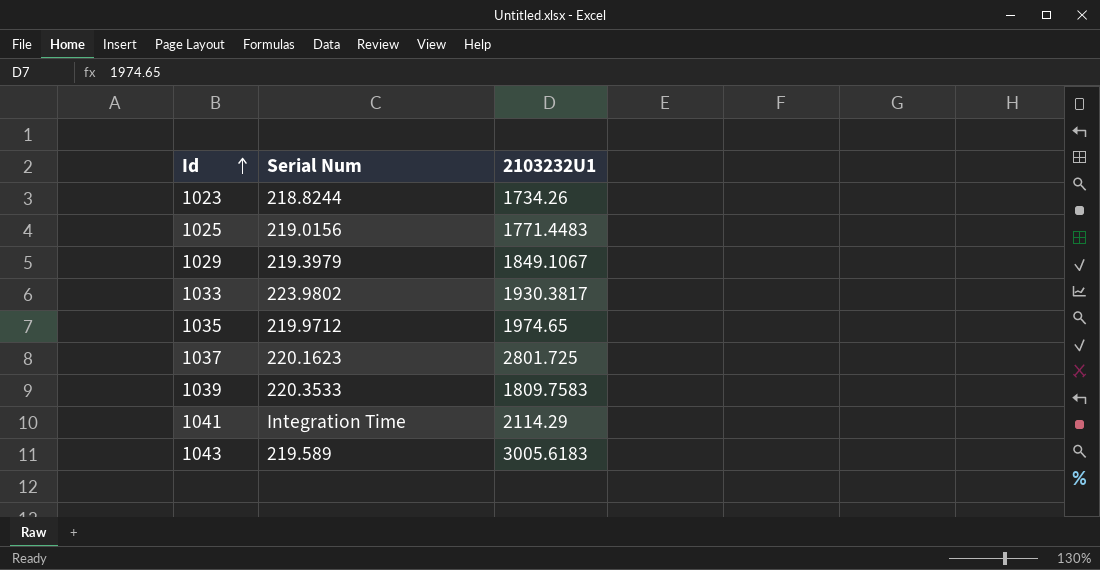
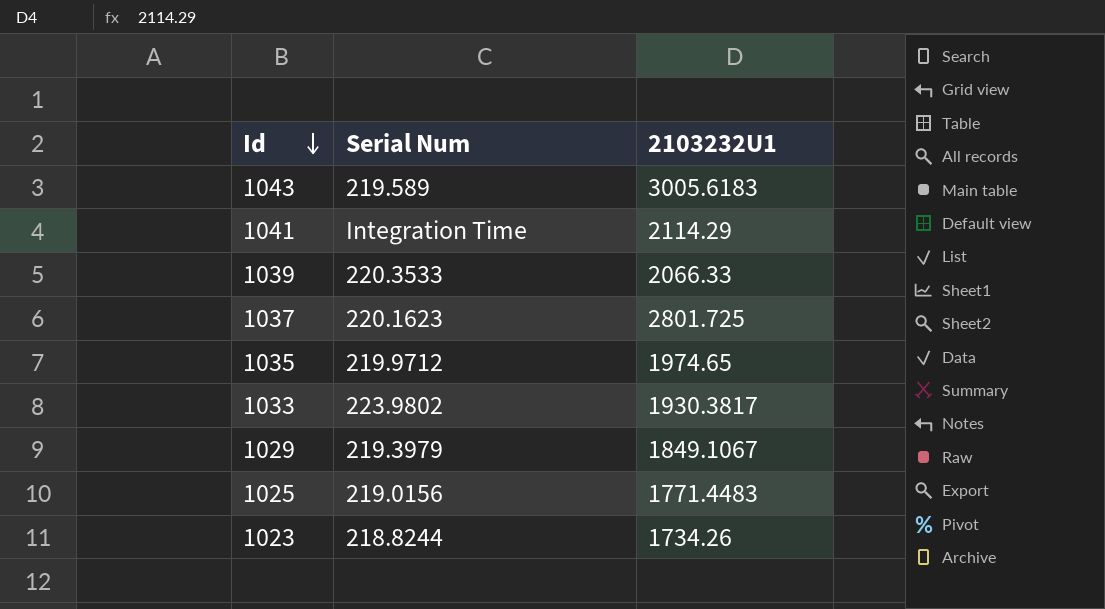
row order: Id ascending -> Id descending
1039 | 2103232U1: 1809.7583 -> 2066.33

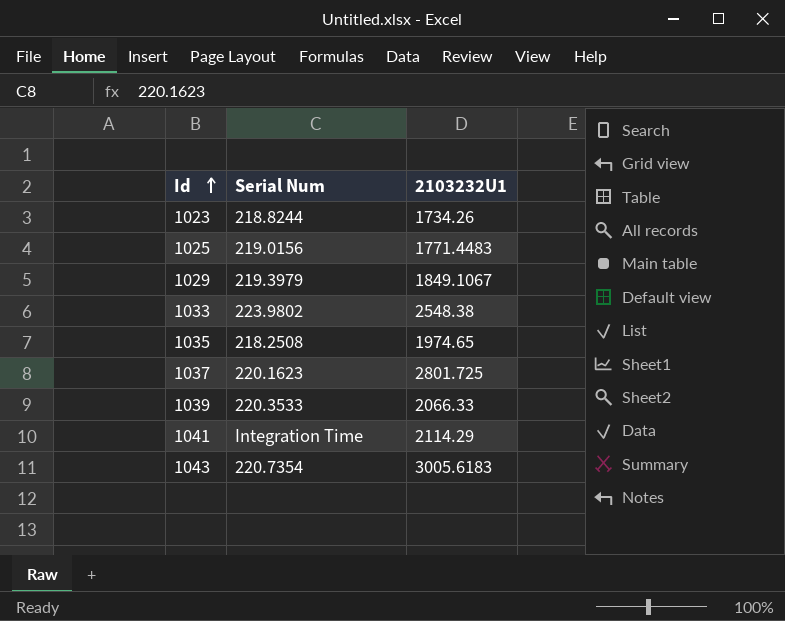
row order: Id descending -> Id ascending
1033 | 2103232U1: 1930.3817 -> 2548.38
1035 | Serial Num: 219.9712 -> 218.2508
1043 | Serial Num: 219.589 -> 220.7354

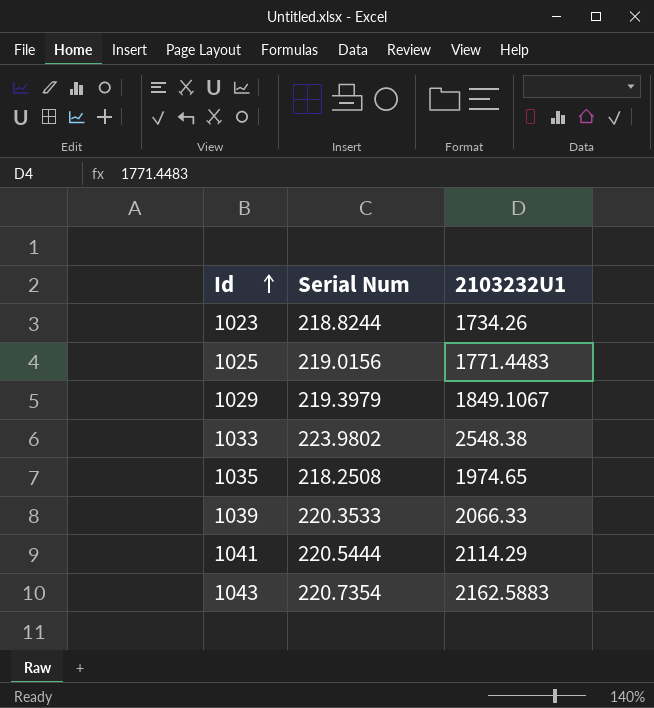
row 1037: 220.1623 | 2801.725 -> none
1041 | Serial Num: Integration Time -> 220.5444
1043 | 2103232U1: 3005.6183 -> 2162.5883

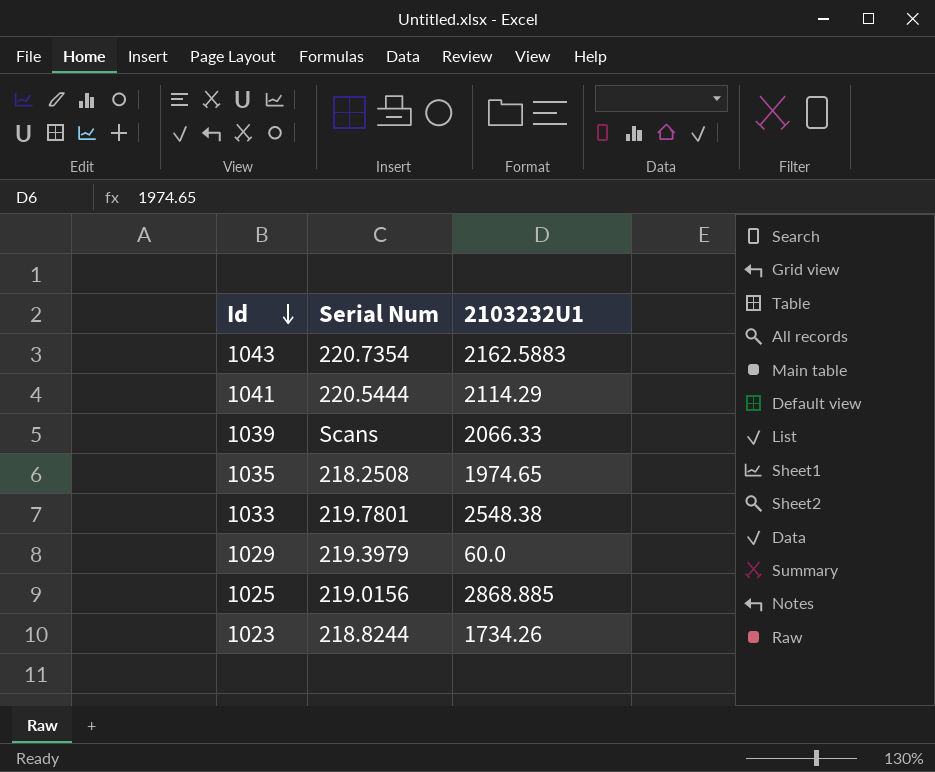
row order: Id ascending -> Id descending
1039 | Serial Num: 220.3533 -> Scans
1033 | Serial Num: 223.9802 -> 219.7801
1029 | 2103232U1: 1849.1067 -> 60.0
1025 | 2103232U1: 1771.4483 -> 2868.885

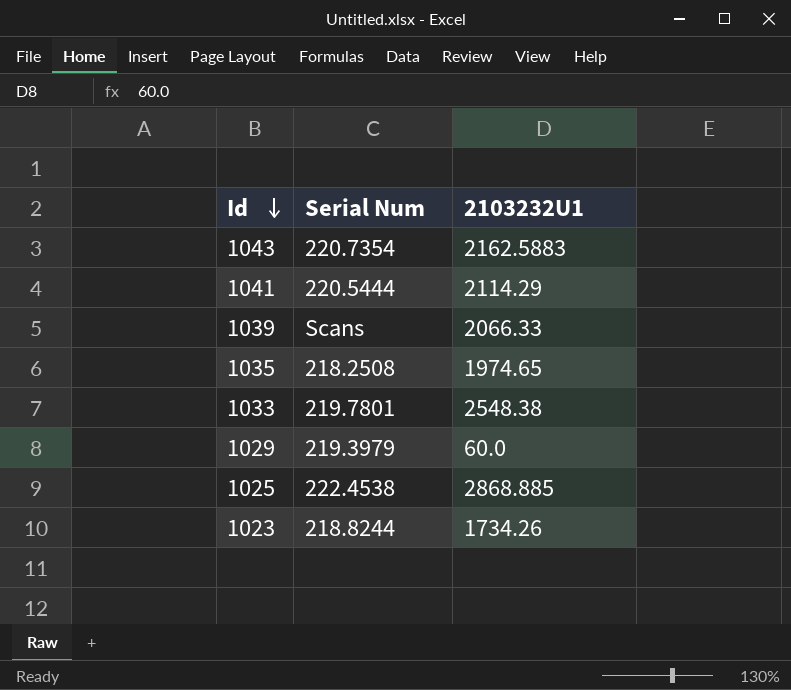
1025 | Serial Num: 219.0156 -> 222.4538

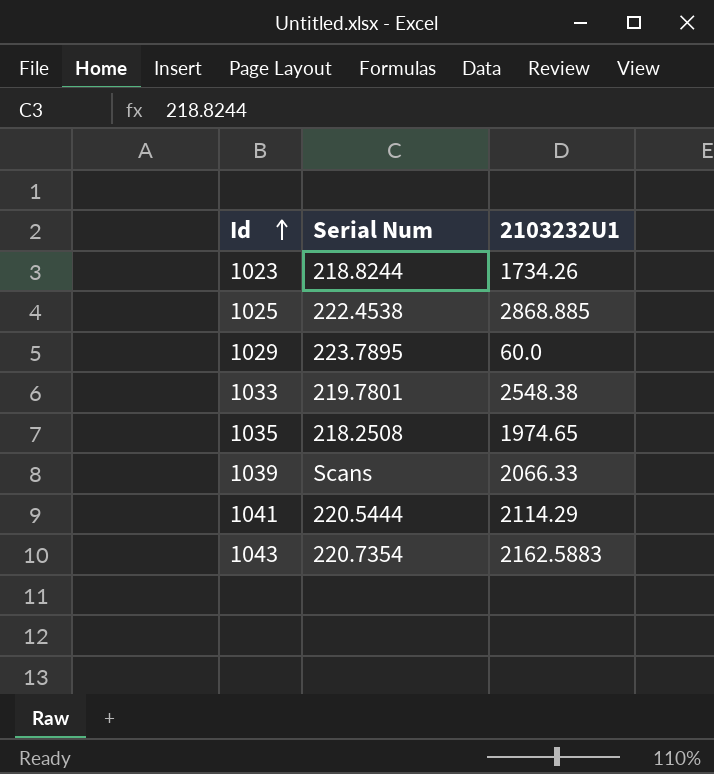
row order: Id descending -> Id ascending
1029 | Serial Num: 219.3979 -> 223.7895

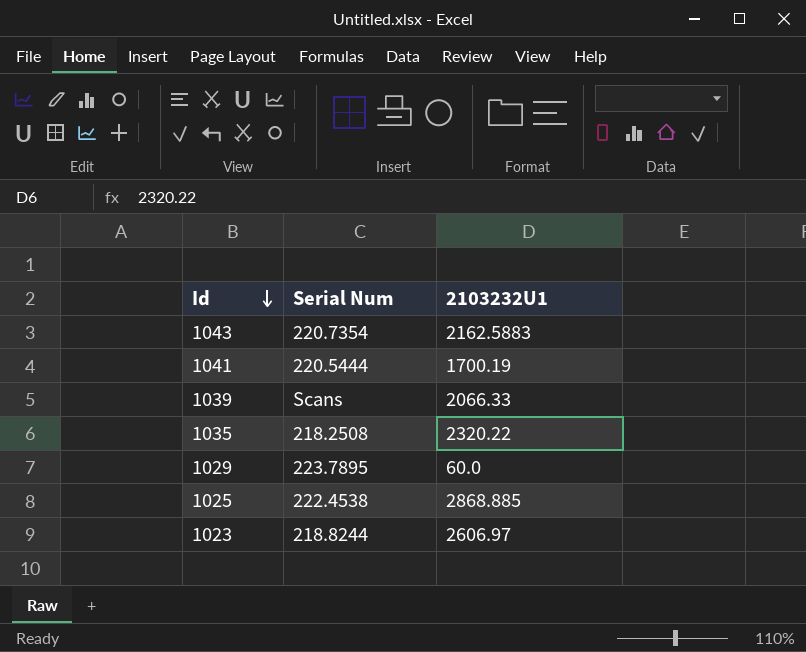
row order: Id ascending -> Id descending
row 1033: 219.7801 | 2548.38 -> none
1041 | 2103232U1: 2114.29 -> 1700.19
1035 | 2103232U1: 1974.65 -> 2320.22
1023 | 2103232U1: 1734.26 -> 2606.97

